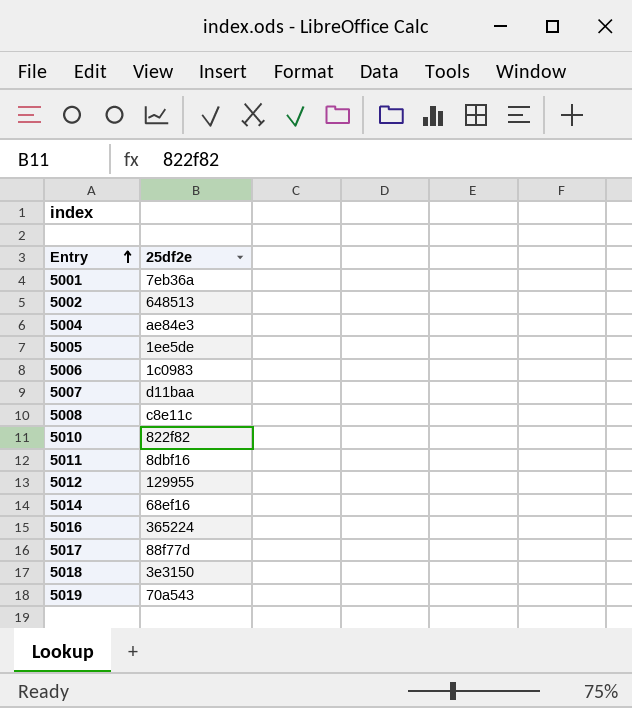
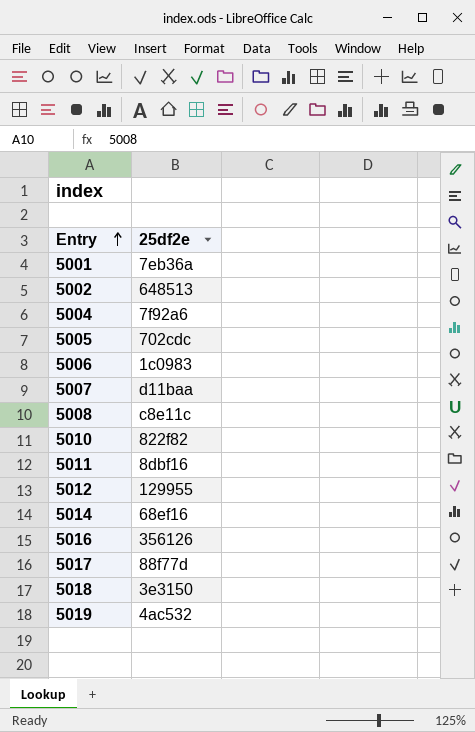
5004 | 25df2e: ae84e3 -> 7f92a6
5005 | 25df2e: 1ee5de -> 702cdc
5016 | 25df2e: 365224 -> 356126
5019 | 25df2e: 70a543 -> 4ac532

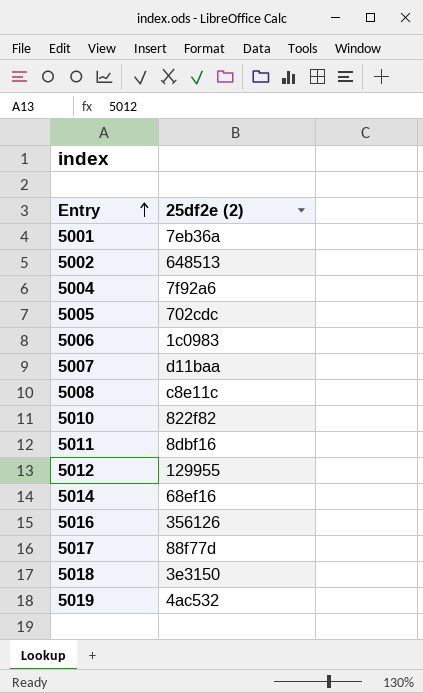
column name: 25df2e -> 25df2e (2)

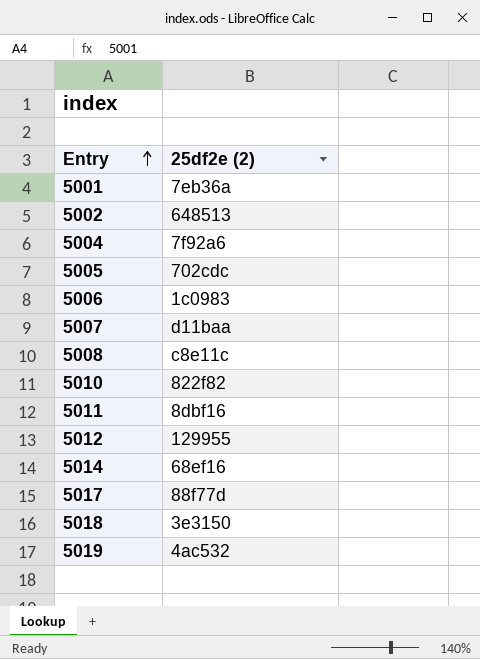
row 5016: 356126 -> none

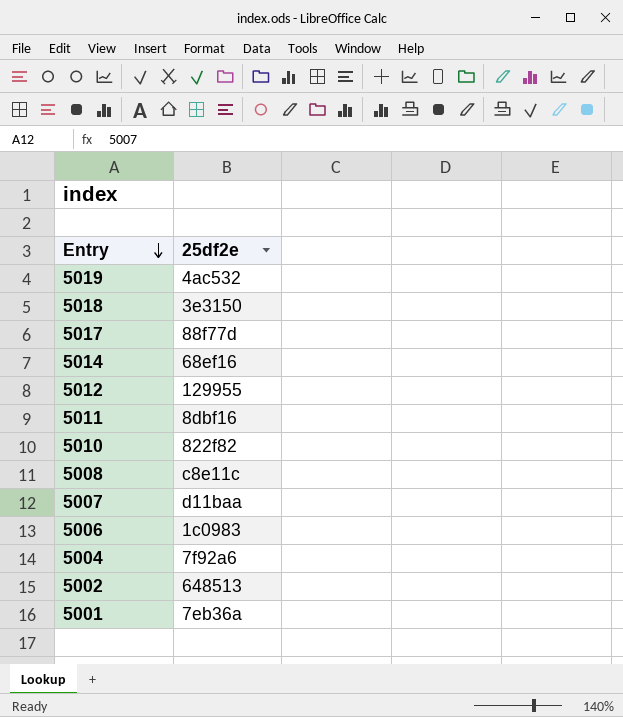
row order: Entry ascending -> Entry descending
column name: 25df2e (2) -> 25df2e
row 5005: 702cdc -> none

